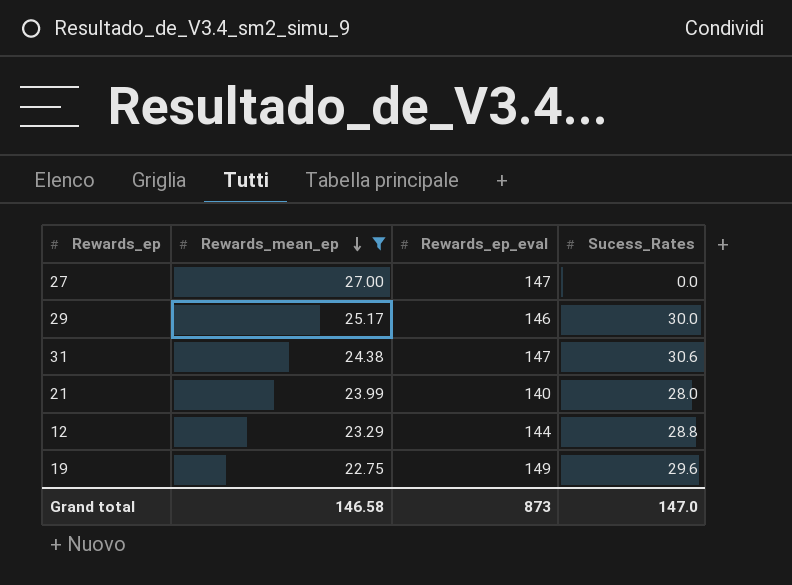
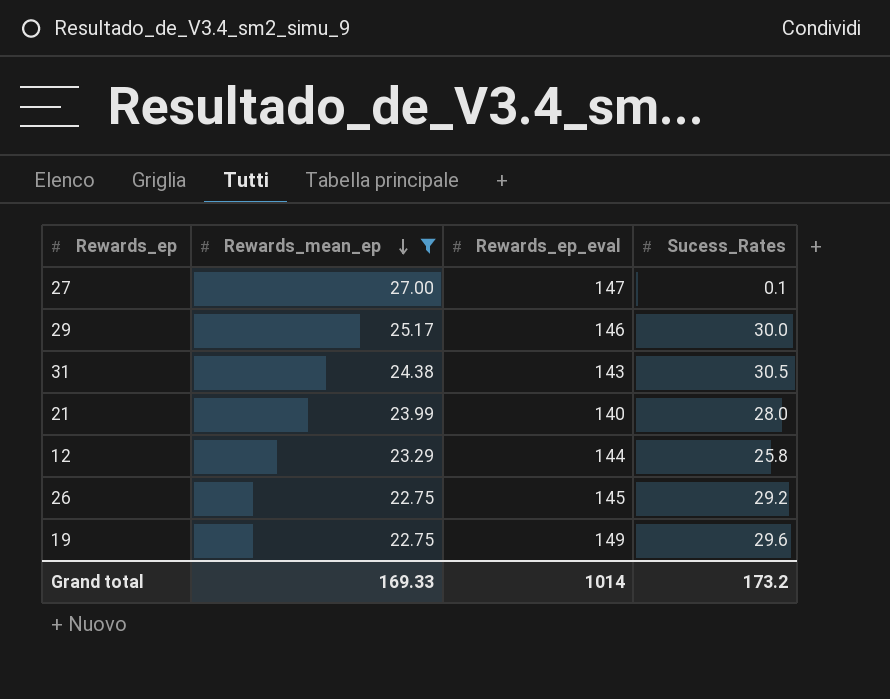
27 | Sucess_Rates: 0.0 -> 0.1
31 | Rewards_ep_eval: 147 -> 143
31 | Sucess_Rates: 30.6 -> 30.5
12 | Sucess_Rates: 28.8 -> 25.8
row 26: none -> 22.75 | 145 | 29.2
Grand total | Rewards_mean_ep: 146.58 -> 169.33
Grand total | Rewards_ep_eval: 873 -> 1014
Grand total | Sucess_Rates: 147.0 -> 173.2

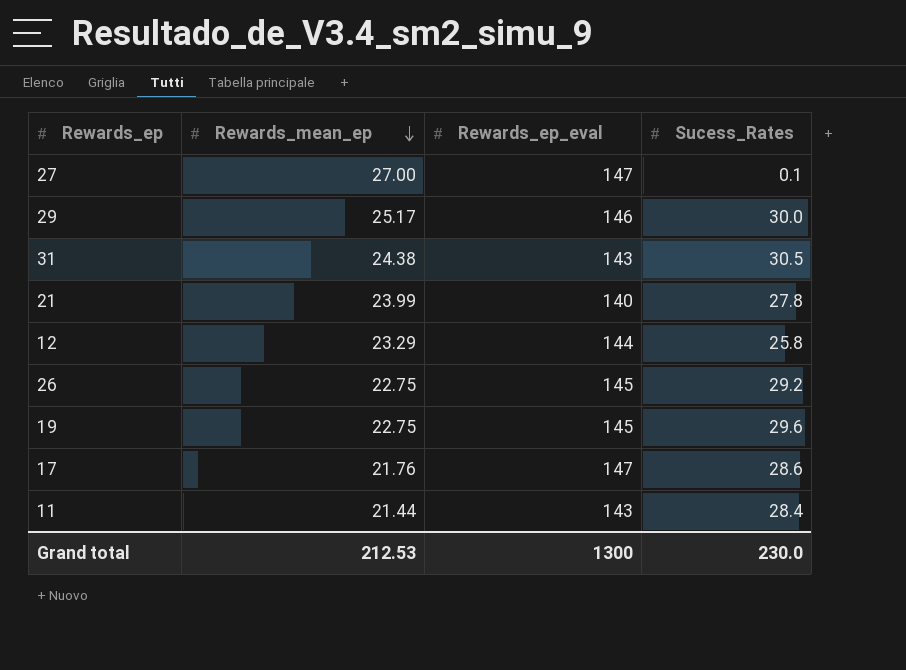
filter: Rewards_mean_ep >= 22.75 -> none
21 | Sucess_Rates: 28.0 -> 27.8
19 | Rewards_ep_eval: 149 -> 145
Grand total | Rewards_mean_ep: 169.33 -> 212.53
Grand total | Rewards_ep_eval: 1014 -> 1300
Grand total | Sucess_Rates: 173.2 -> 230.0

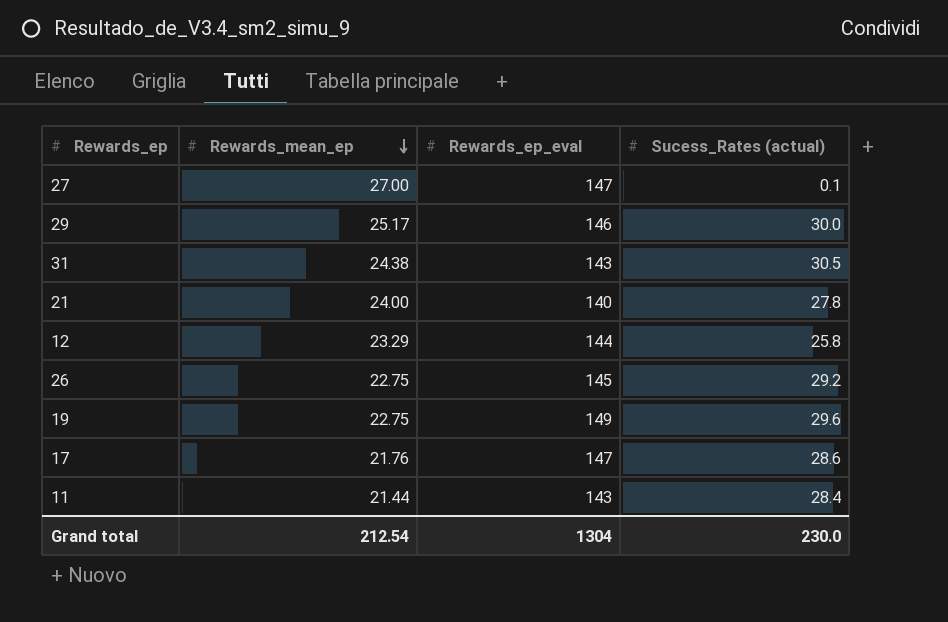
column name: Sucess_Rates -> Sucess_Rates (actual)
21 | Rewards_mean_ep: 23.99 -> 24.00
19 | Rewards_ep_eval: 145 -> 149
Grand total | Rewards_mean_ep: 212.53 -> 212.54
Grand total | Rewards_ep_eval: 1300 -> 1304

